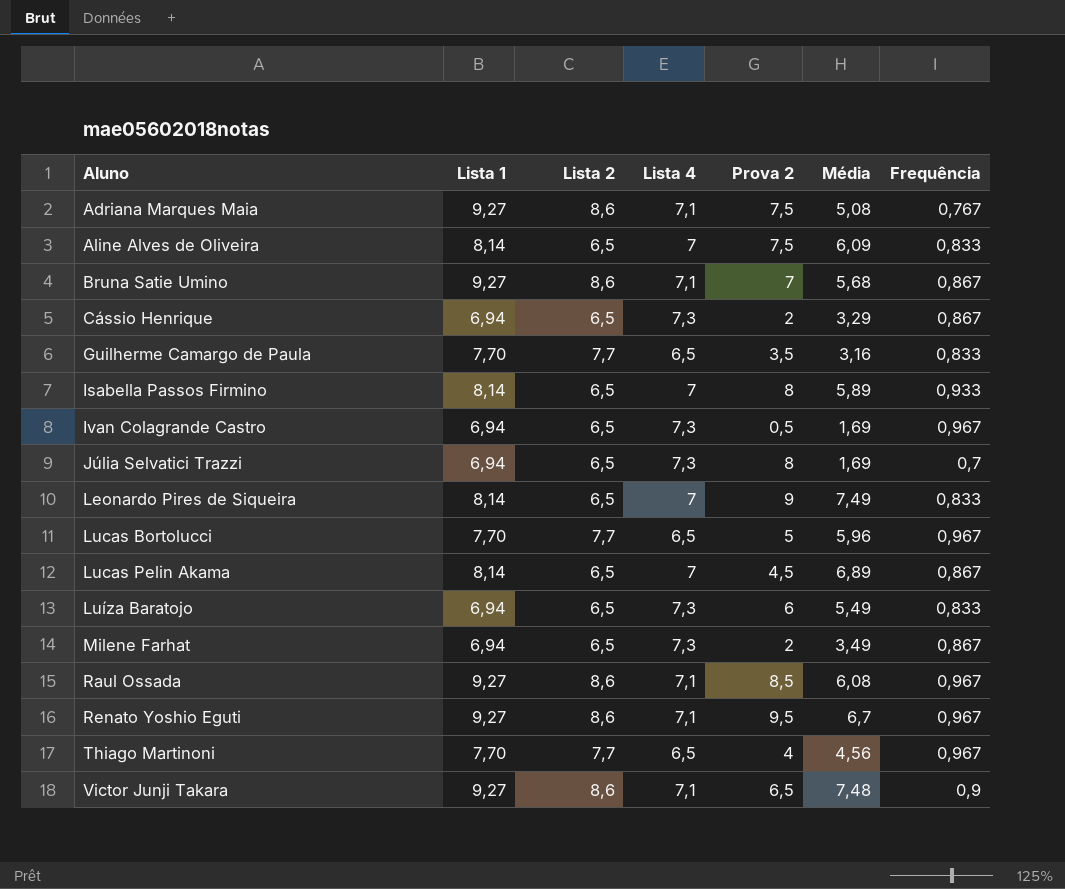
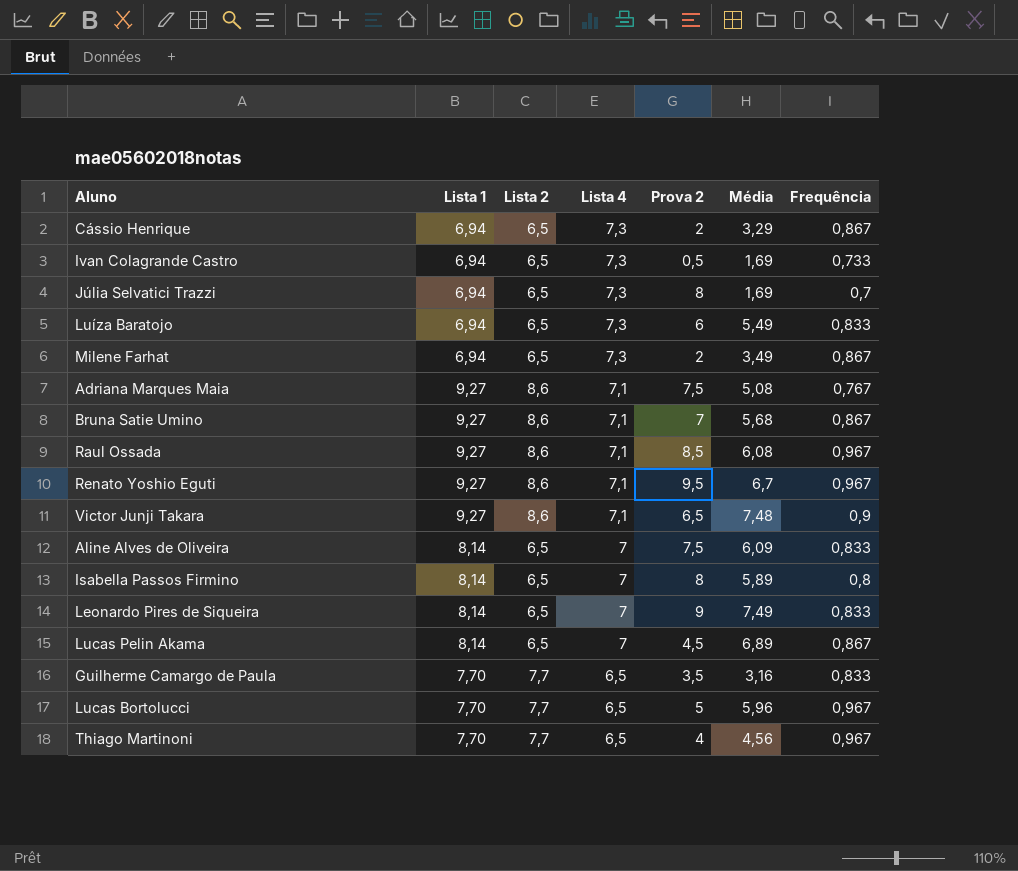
row order: Aluno ascending -> Lista 4 descending
Ivan Colagrande Castro | Frequência: 0,967 -> 0,733
Isabella Passos Firmino | Frequência: 0,933 -> 0,8

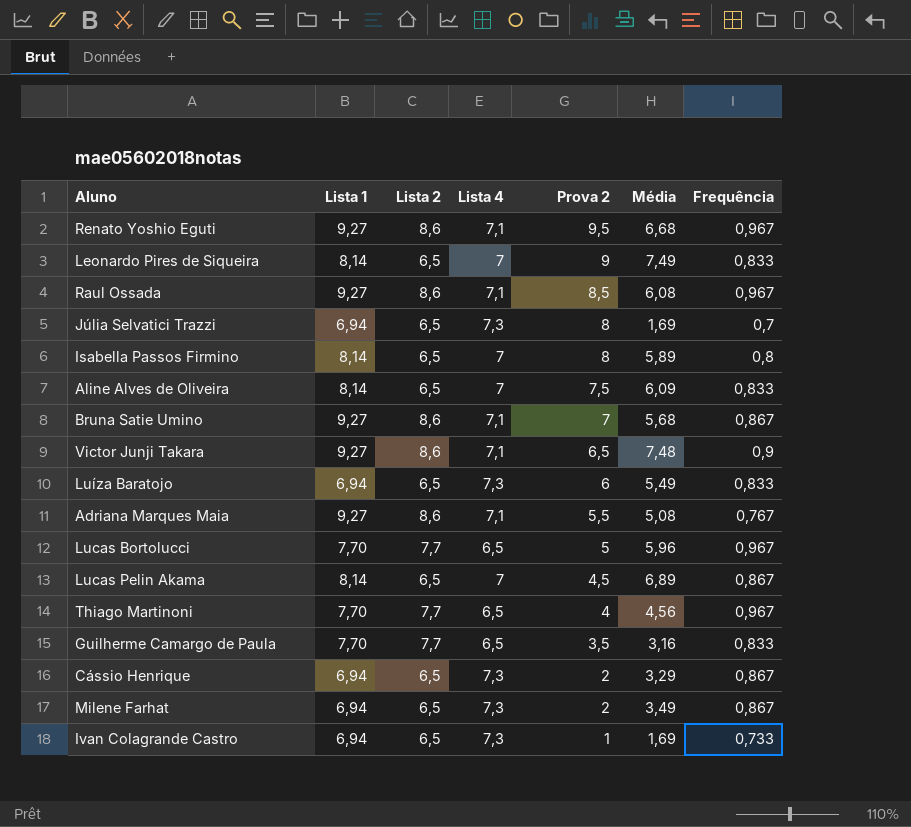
row order: Lista 4 descending -> Prova 2 descending
Renato Yoshio Eguti | Média: 6,7 -> 6,68
Adriana Marques Maia | Prova 2: 7,5 -> 5,5
Ivan Colagrande Castro | Prova 2: 0,5 -> 1

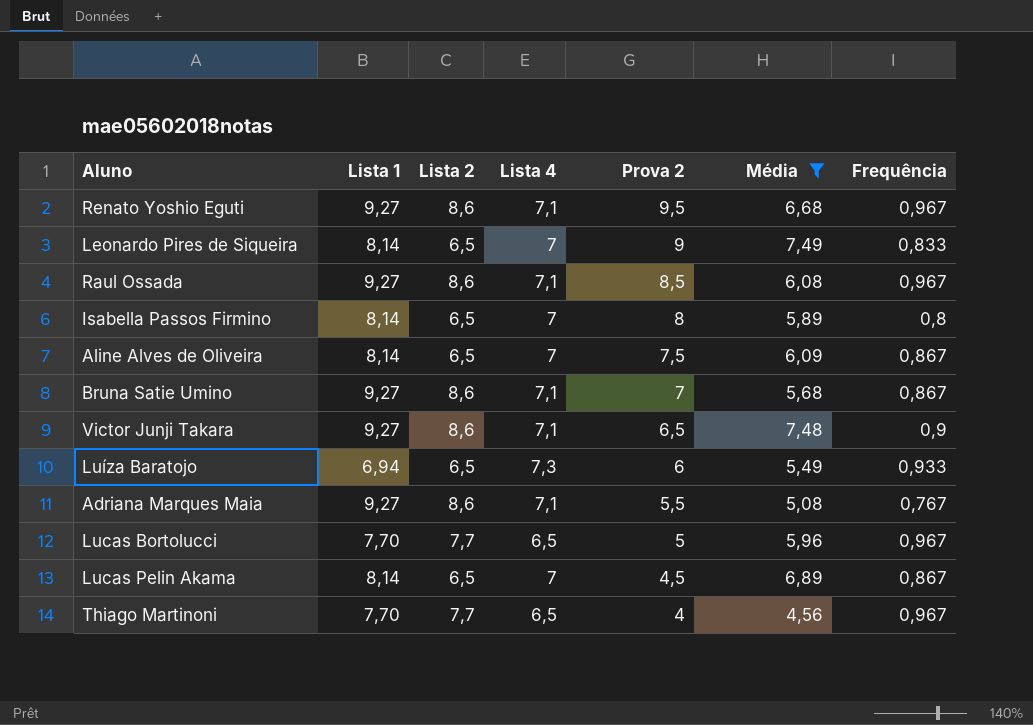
filter: none -> Média >= 4,56
Aline Alves de Oliveira | Frequência: 0,833 -> 0,867
Luíza Baratojo | Frequência: 0,833 -> 0,933

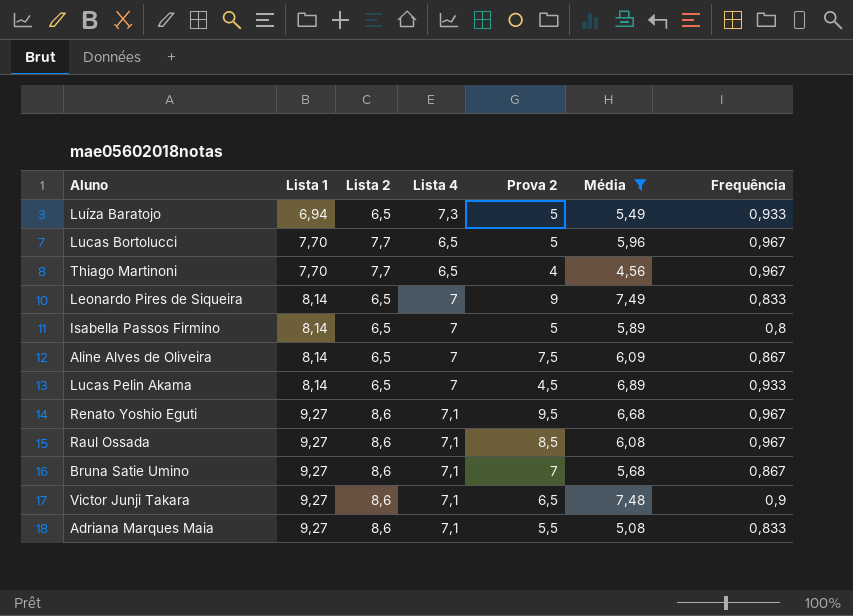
row order: Prova 2 descending -> Lista 1 ascending
Luíza Baratojo | Prova 2: 6 -> 5
Isabella Passos Firmino | Prova 2: 8 -> 5
Lucas Pelin Akama | Frequência: 0,867 -> 0,933
Adriana Marques Maia | Frequência: 0,767 -> 0,833

